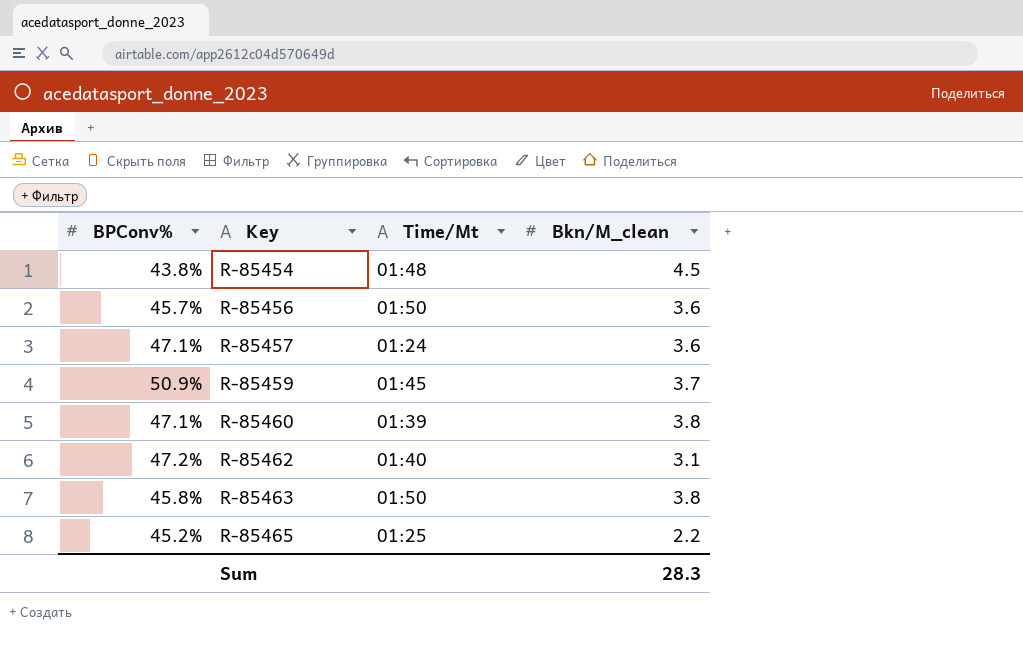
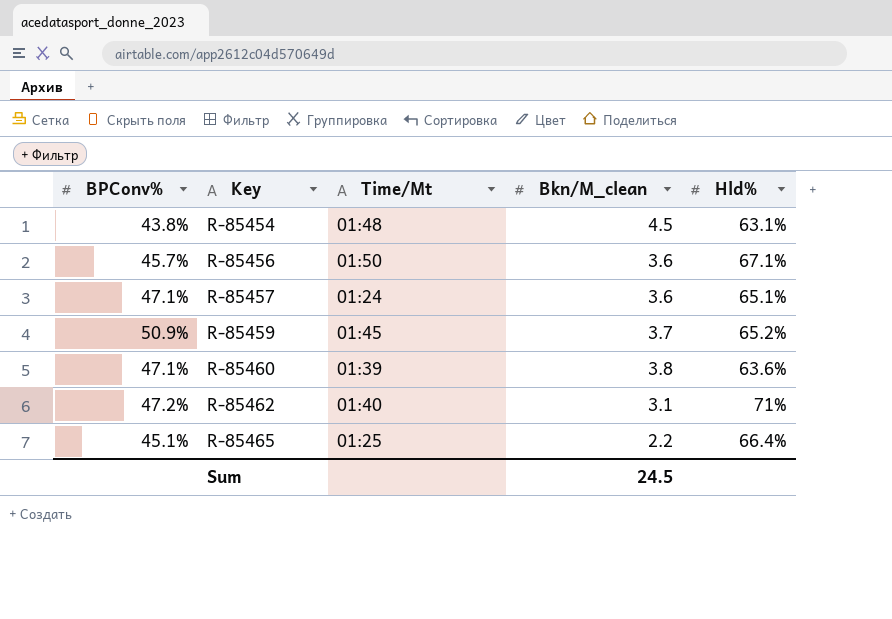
column Hld% | position: none -> 5
row R-85463: 45.8% | 01:50 | 3.8 -> none
R-85465 | BPConv%: 45.2% -> 45.1%
Sum | Bkn/M_clean: 28.3 -> 24.5

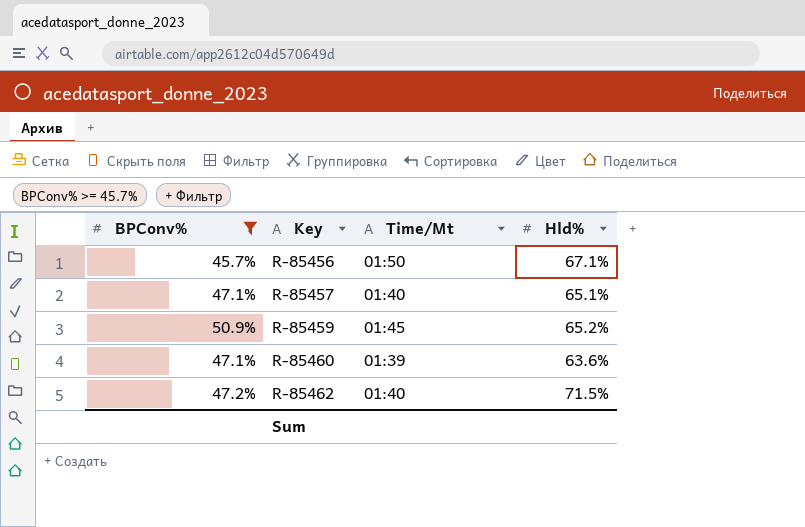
filter: none -> BPConv% >= 45.7%
column Bkn/M_clean | position: 4 -> none
R-85457 | Time/Mt: 01:24 -> 01:40
R-85462 | Hld%: 71% -> 71.5%

